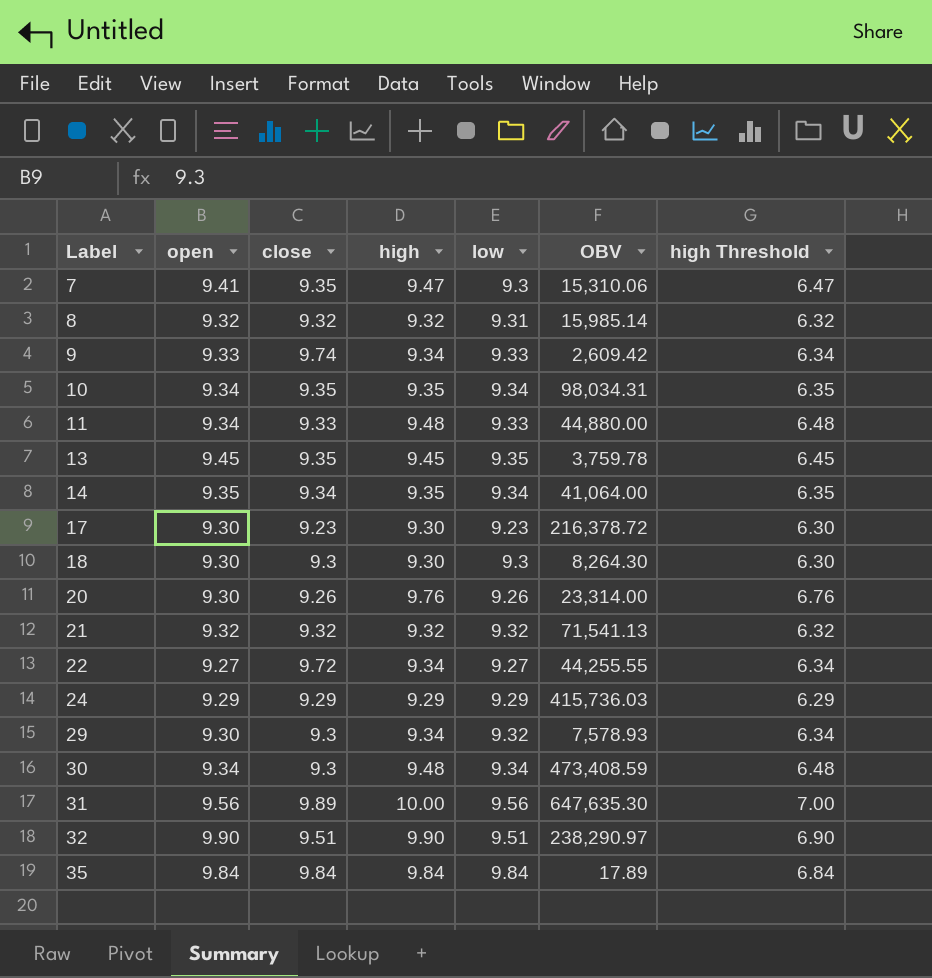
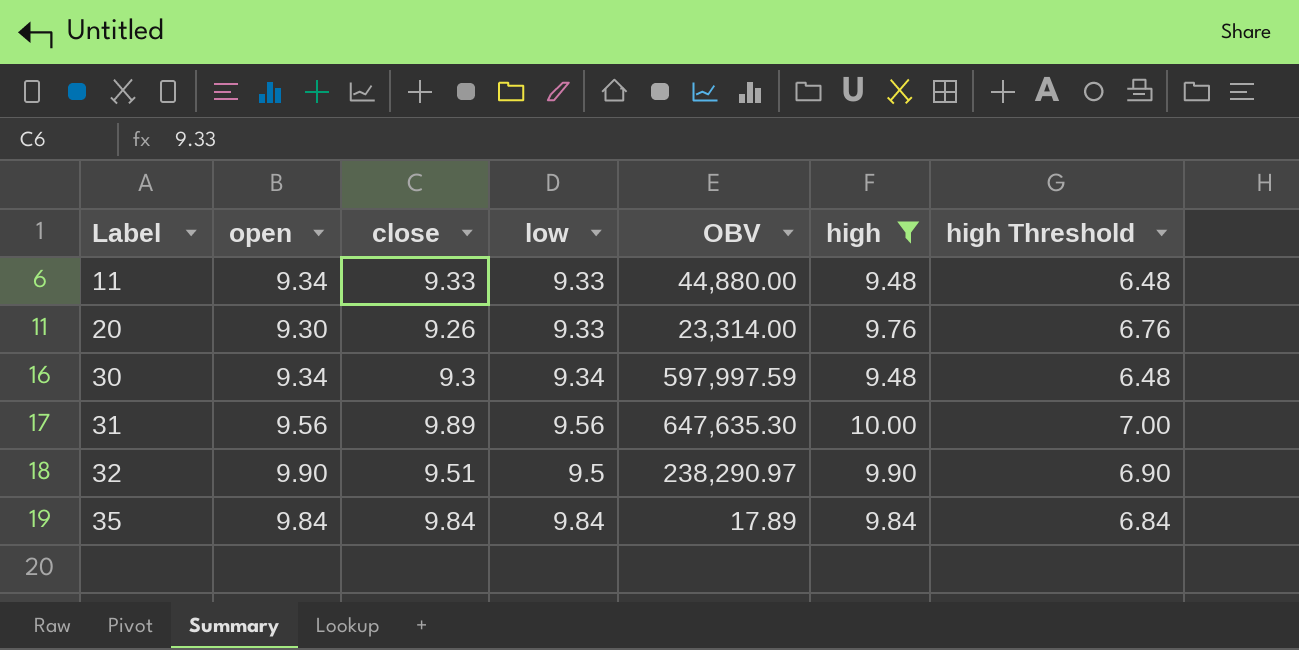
filter: none -> high >= 9.48
column high | position: 4 -> 6
20 | low: 9.26 -> 9.33
30 | OBV: 473,408.59 -> 597,997.59
32 | low: 9.51 -> 9.5

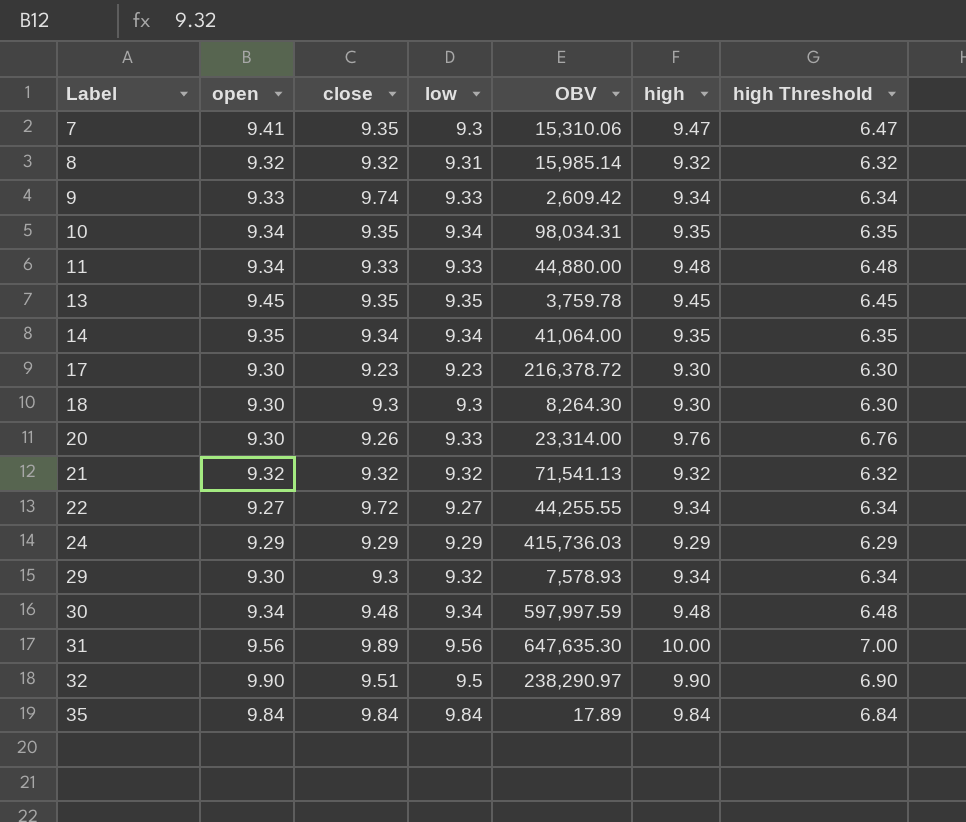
filter: high >= 9.48 -> none
30 | close: 9.3 -> 9.48

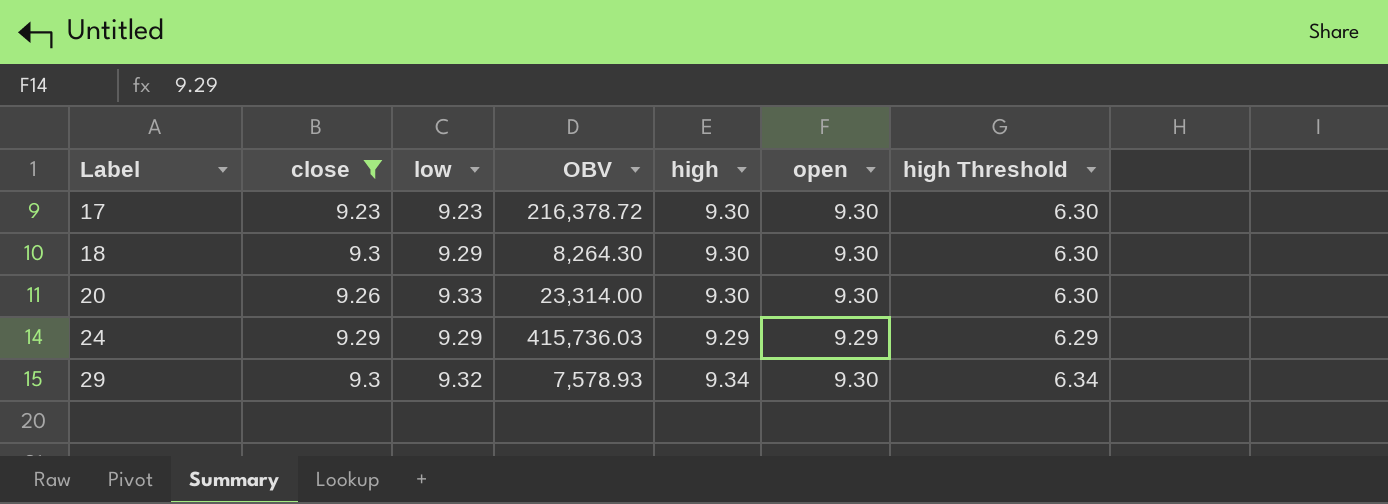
filter: none -> close <= 9.3
column open | position: 2 -> 6
18 | low: 9.3 -> 9.29
20 | high: 9.76 -> 9.30
20 | high Threshold: 6.76 -> 6.30

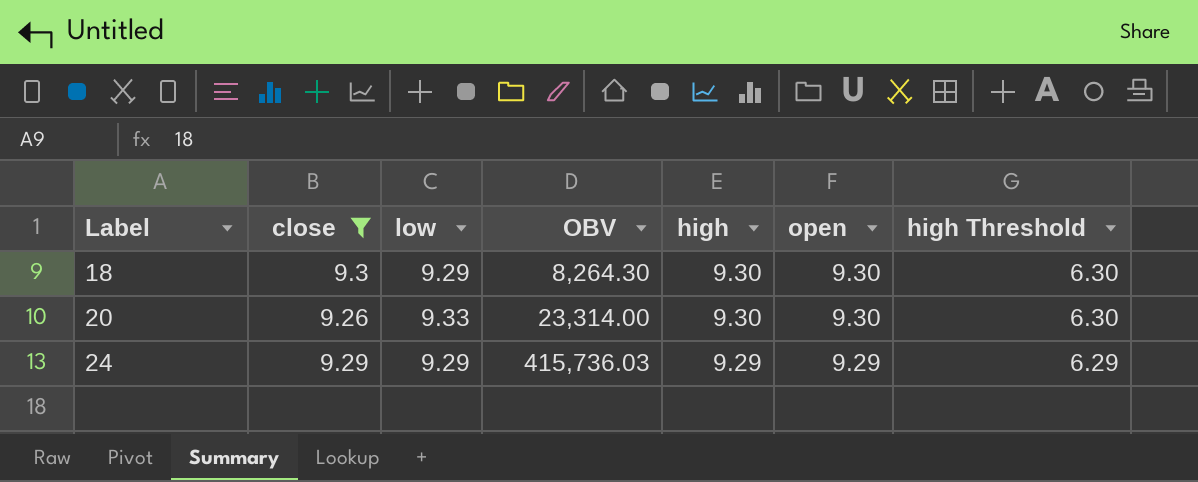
row 17: 9.23 | 9.23 | 216,378.72 | 9.30 | 9.30 | 6.30 -> none
row 29: 9.3 | 9.32 | 7,578.93 | 9.34 | 9.30 | 6.34 -> none

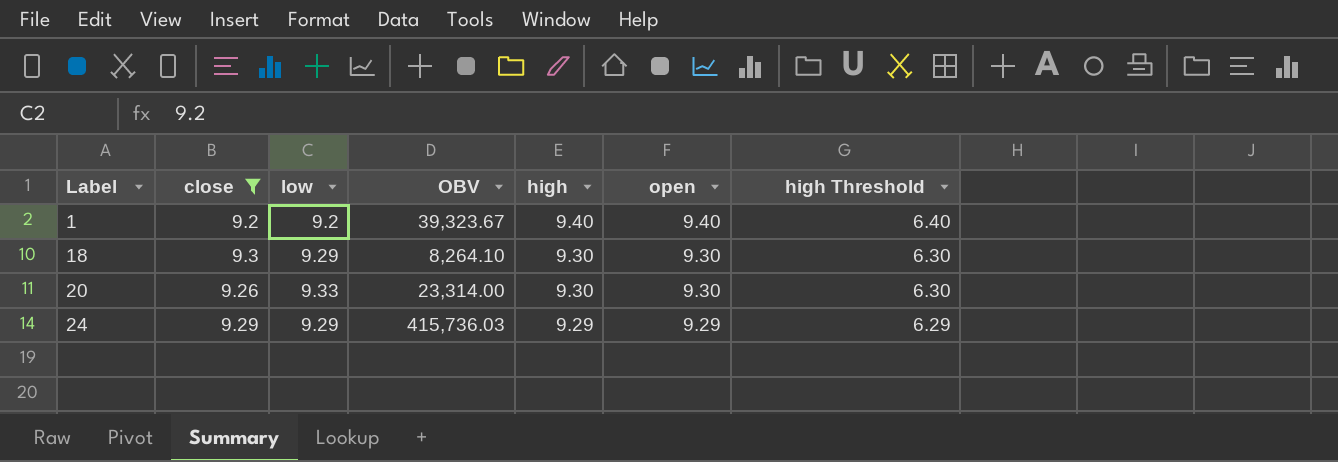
row 1: none -> 9.2 | 9.2 | 39,323.67 | 9.40 | 9.40 | 6.40
18 | OBV: 8,264.30 -> 8,264.10

